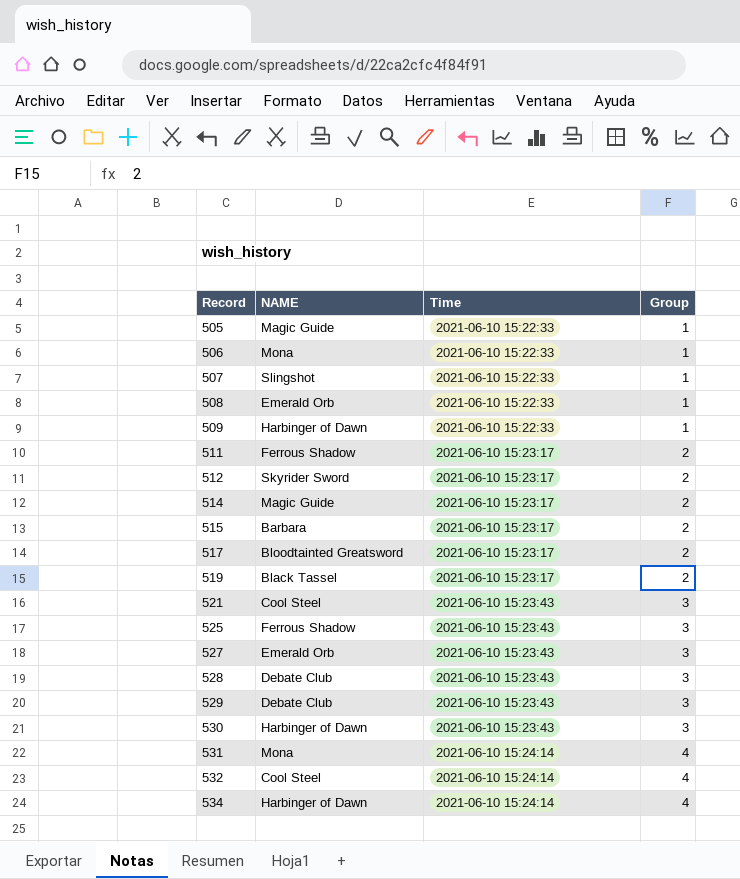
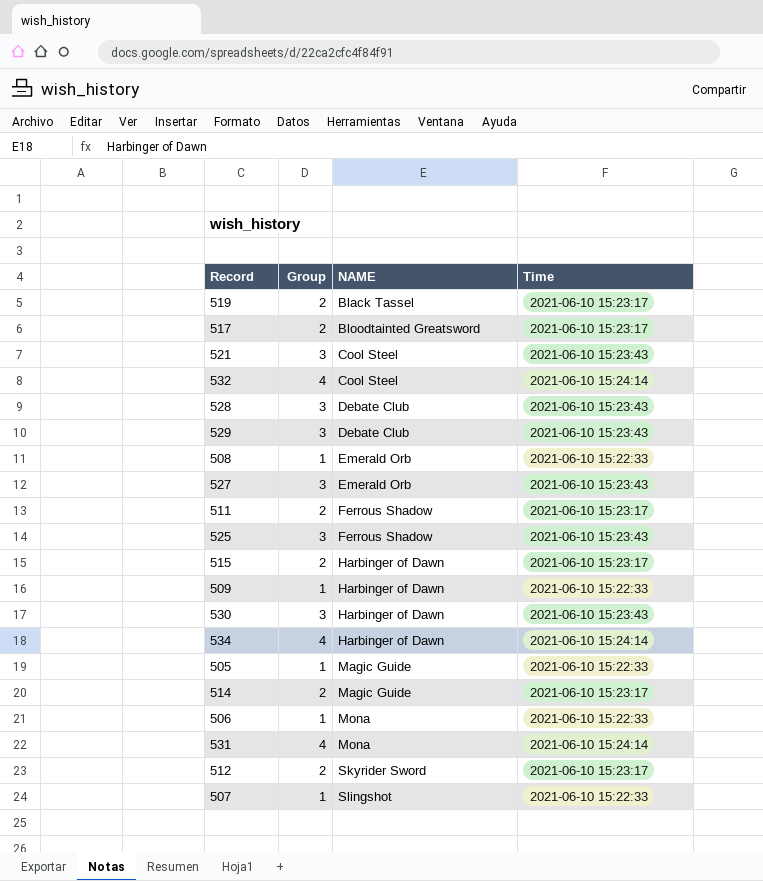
row order: Record ascending -> NAME ascending
column Group | position: 4 -> 2
515 | NAME: Barbara -> Harbinger of Dawn

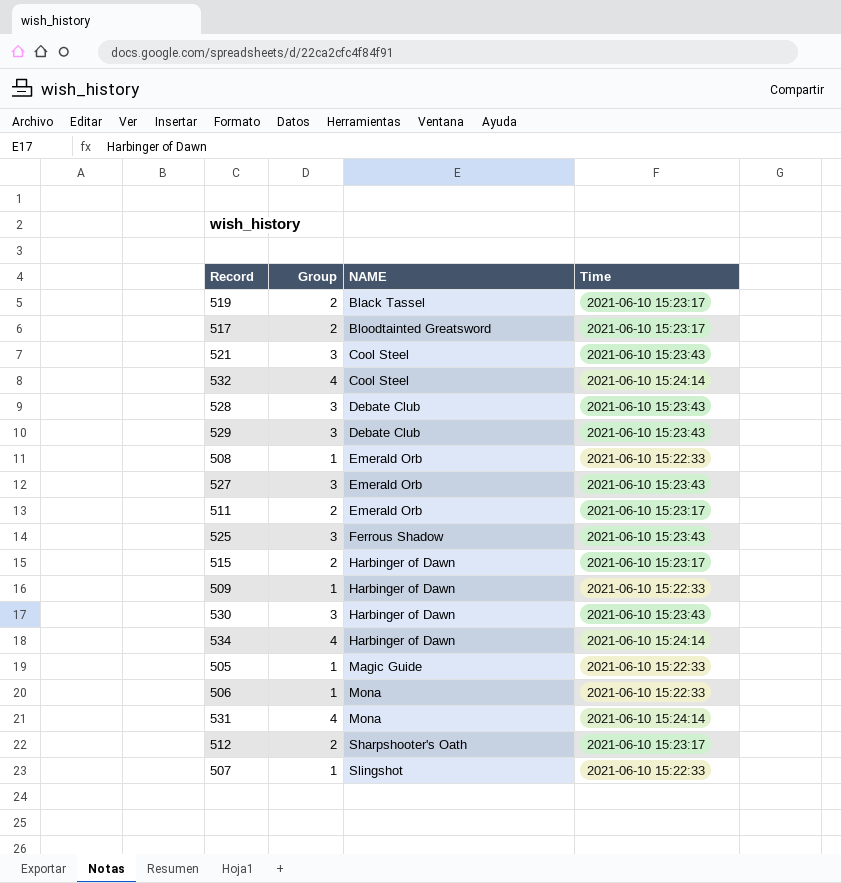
row 514: 2 | Magic Guide | 2021-06-10 15:23:17 -> none
511 | NAME: Ferrous Shadow -> Emerald Orb
512 | NAME: Skyrider Sword -> Sharpshooter's Oath

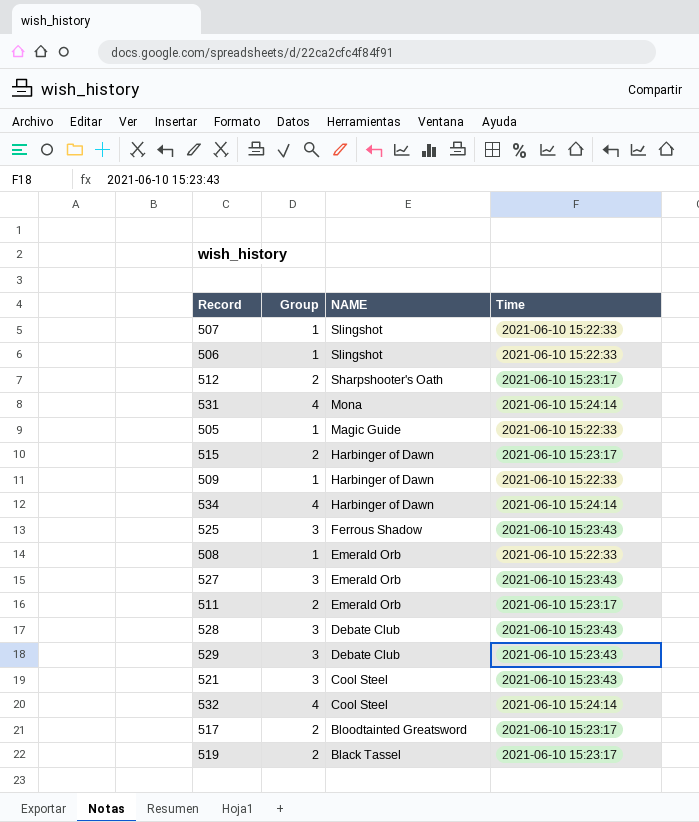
row order: NAME ascending -> NAME descending
row 530: 3 | Harbinger of Dawn | 2021-06-10 15:23:43 -> none
506 | NAME: Mona -> Slingshot

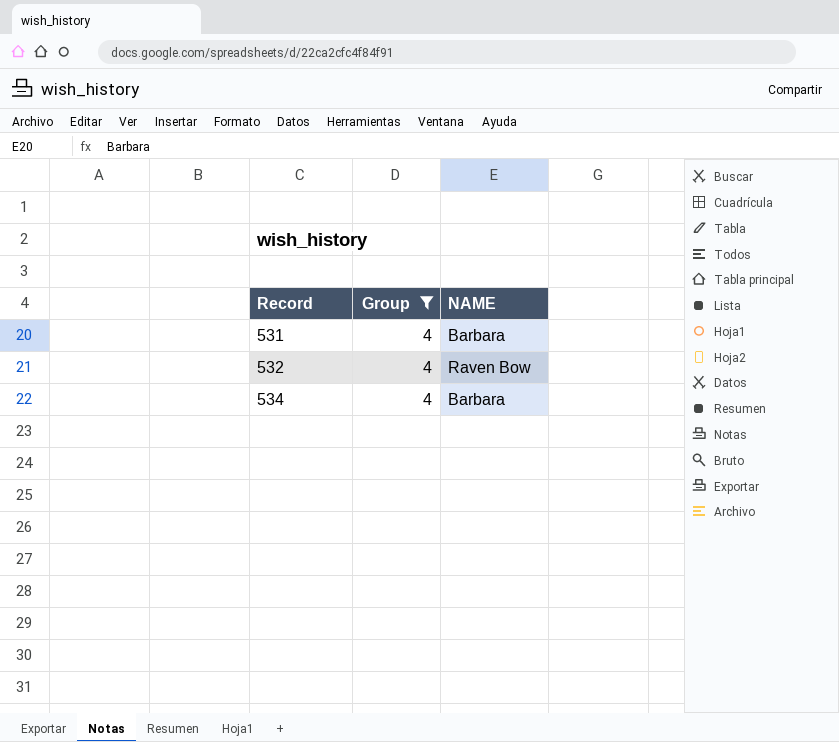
filter: none -> Group = 4
row order: NAME descending -> Record ascending
column Time | position: 4 -> none
531 | NAME: Mona -> Barbara
532 | NAME: Cool Steel -> Raven Bow
534 | NAME: Harbinger of Dawn -> Barbara

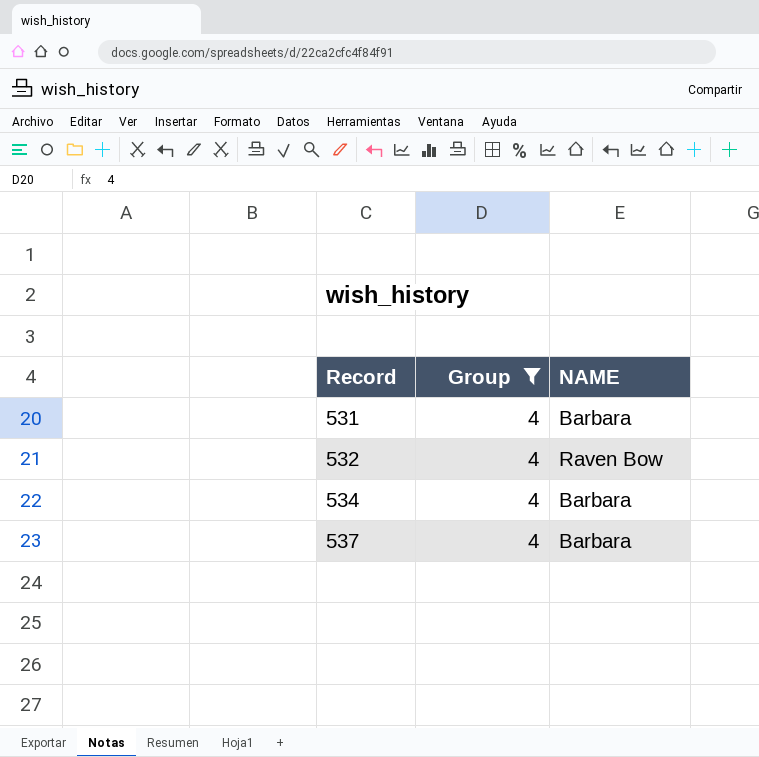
row 537: none -> 4 | Barbara

